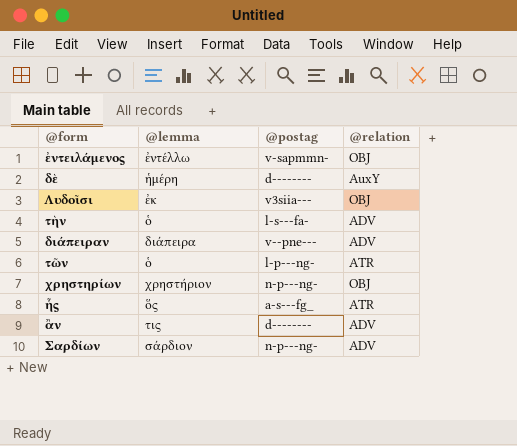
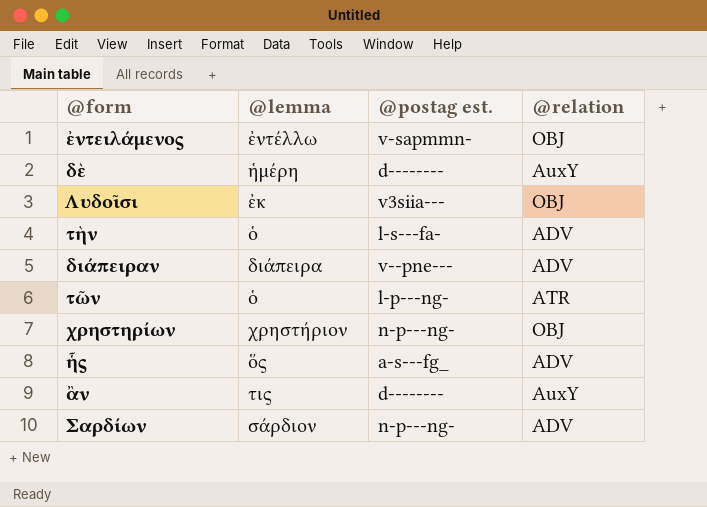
column name: @postag -> @postag est.
ἧς | @relation: ATR -> ADV
ἂν | @relation: ADV -> AuxY

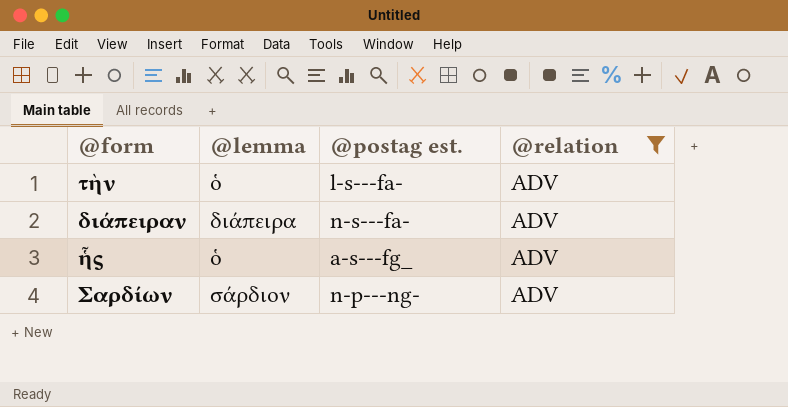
filter: none -> @relation = ADV
διάπειραν | @postag est.: v--pne--- -> n-s---fa-
ἧς | @lemma: ὅς -> ὁ

